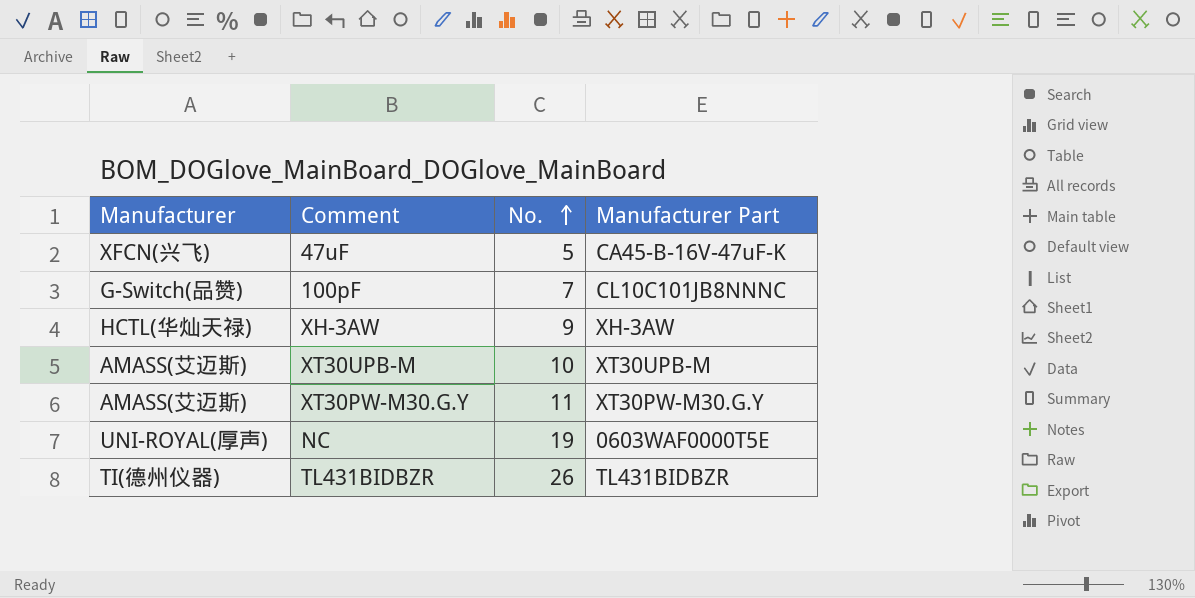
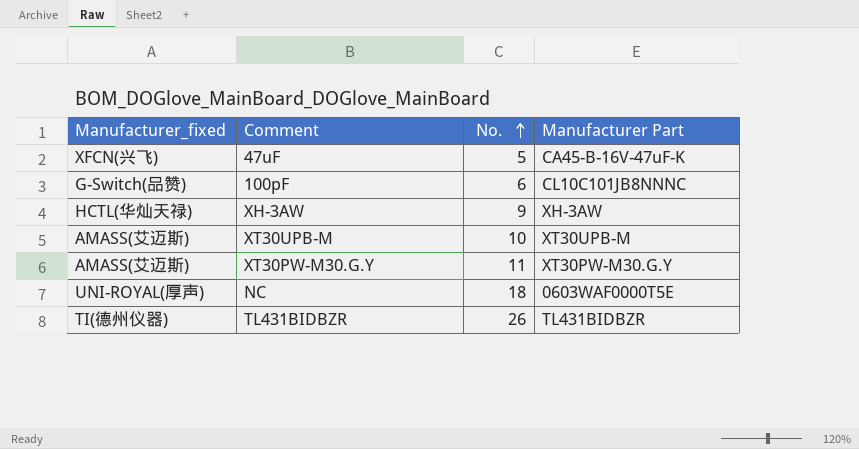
column name: Manufacturer -> Manufacturer_fixed
100pF | No.: 7 -> 6
NC | No.: 19 -> 18

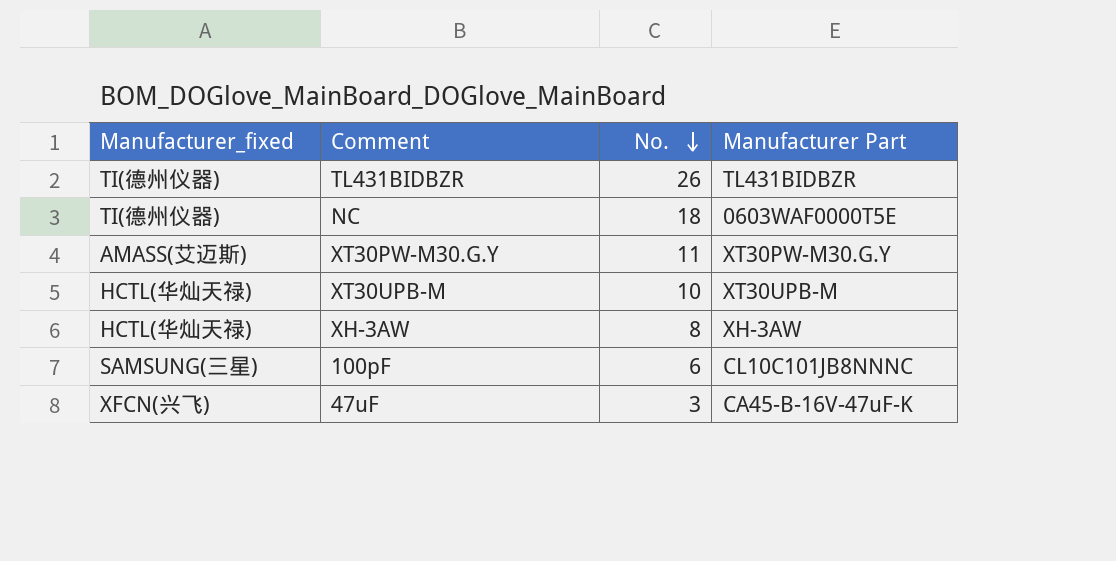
row order: No. ascending -> No. descending
NC | Manufacturer_fixed: UNI-ROYAL(厚声) -> TI(德州仪器)
XT30UPB-M | Manufacturer_fixed: AMASS(艾迈斯) -> HCTL(华灿天禄)
XH-3AW | No.: 9 -> 8
100pF | Manufacturer_fixed: G-Switch(品赞) -> SAMSUNG(三星)
47uF | No.: 5 -> 3

